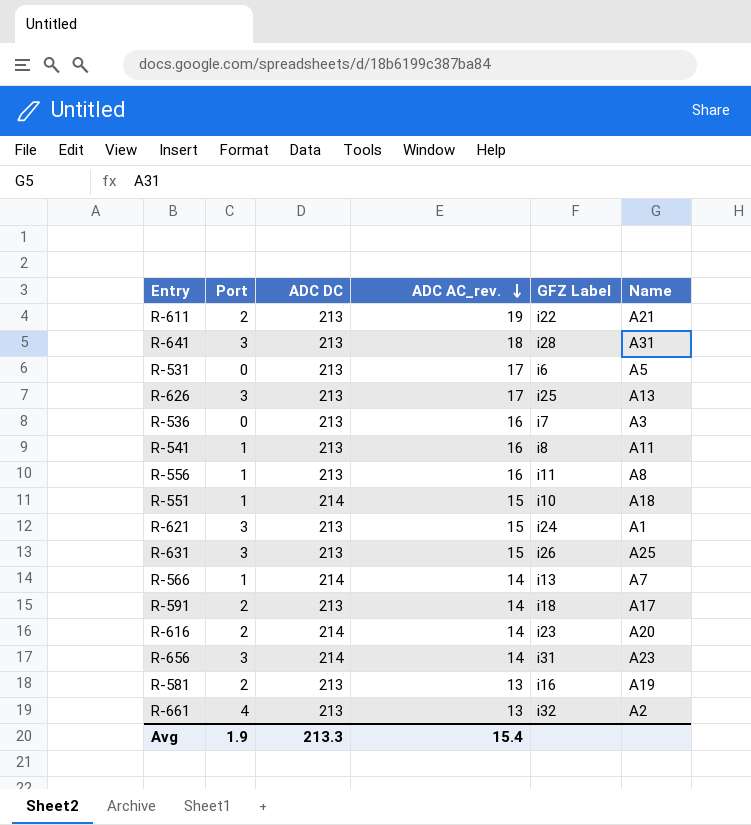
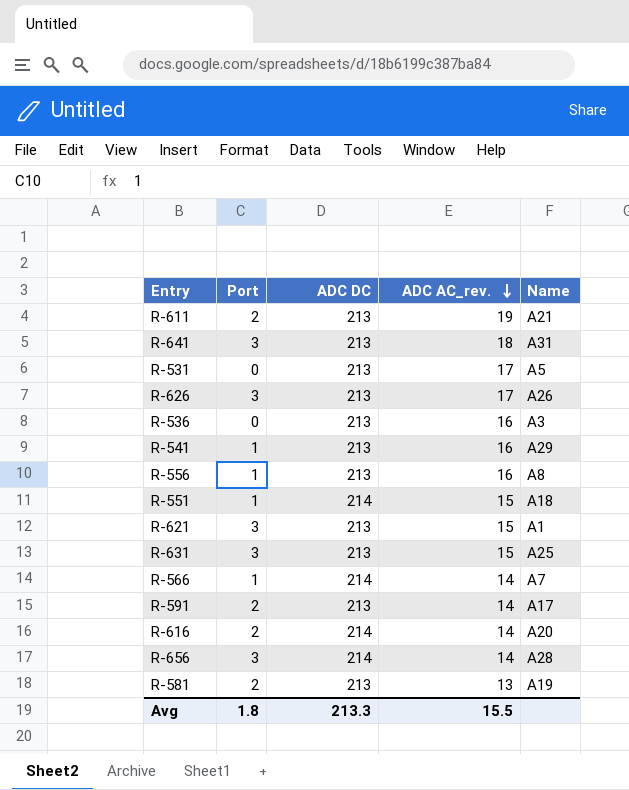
column GFZ Label | position: 5 -> none
row R-661: 4 | 213 | 13 | i32 | A2 -> none
R-626 | Name: A13 -> A26
R-541 | Name: A11 -> A29
R-656 | Name: A23 -> A28
Avg | Port: 1.9 -> 1.8
Avg | ADC AC_rev.: 15.4 -> 15.5

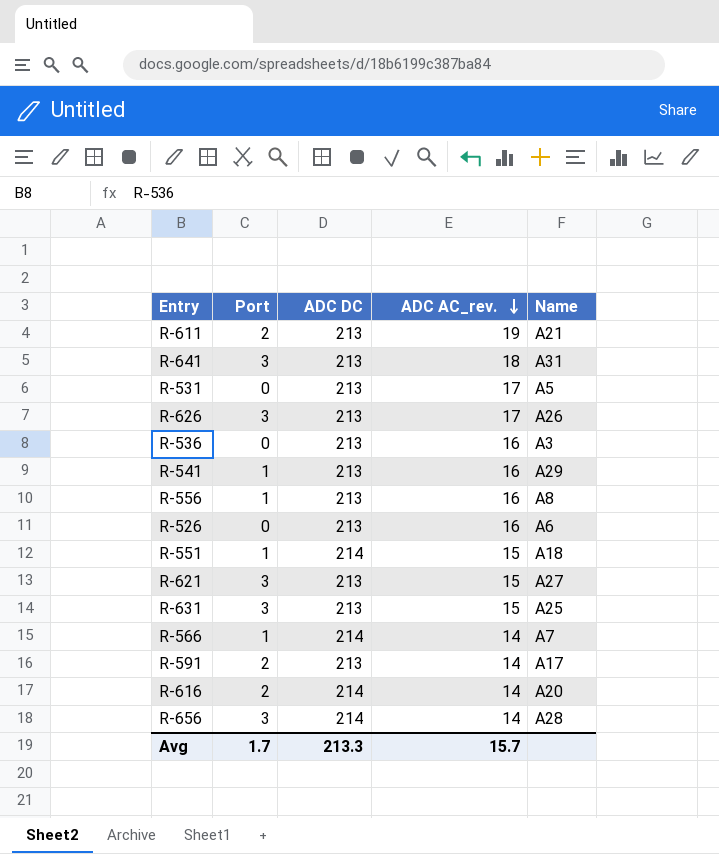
row R-581: 2 | 213 | 13 | A19 -> none
row R-526: none -> 0 | 213 | 16 | A6
R-621 | Name: A1 -> A27
Avg | Port: 1.8 -> 1.7
Avg | ADC AC_rev.: 15.5 -> 15.7

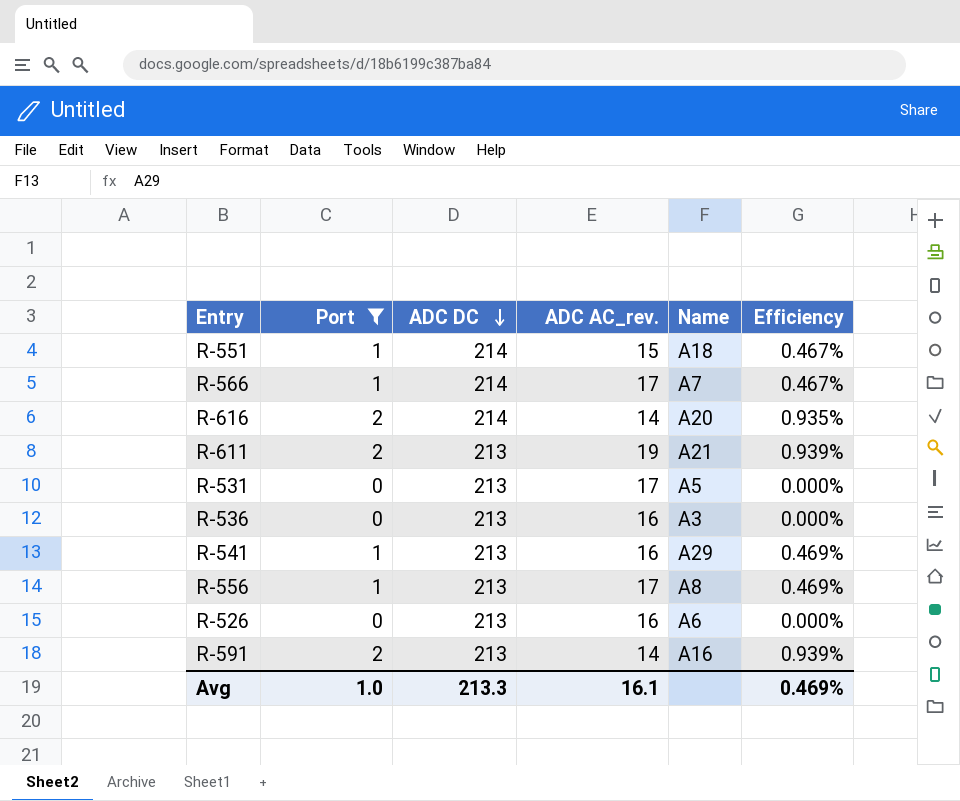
filter: none -> Port != 3
row order: ADC AC_rev. descending -> ADC DC descending
column Efficiency | formula: none -> [Port] / [ADC DC]
R-566 | ADC AC_rev.: 14 -> 17
R-556 | ADC AC_rev.: 16 -> 17
R-591 | Name: A17 -> A16
Avg | Port: 1.7 -> 1.0
Avg | ADC AC_rev.: 15.7 -> 16.1

